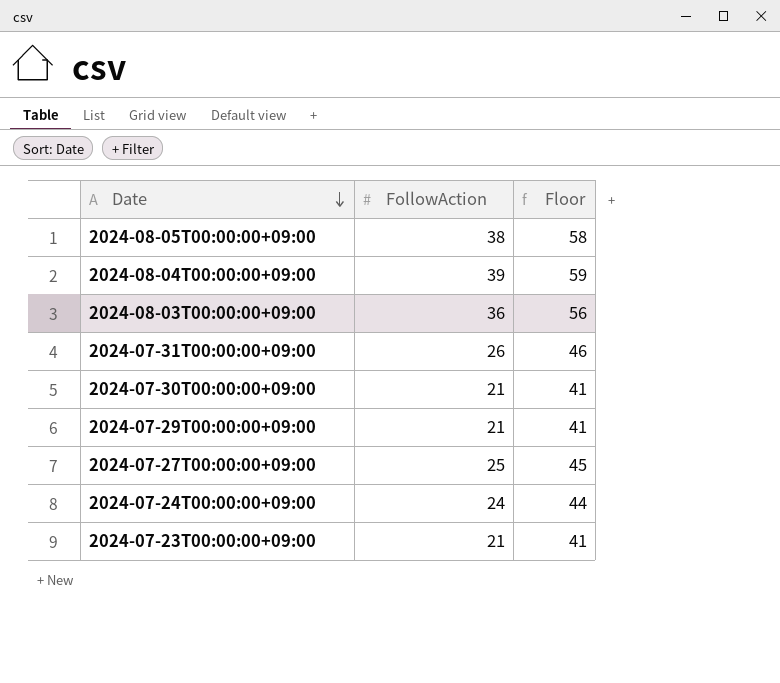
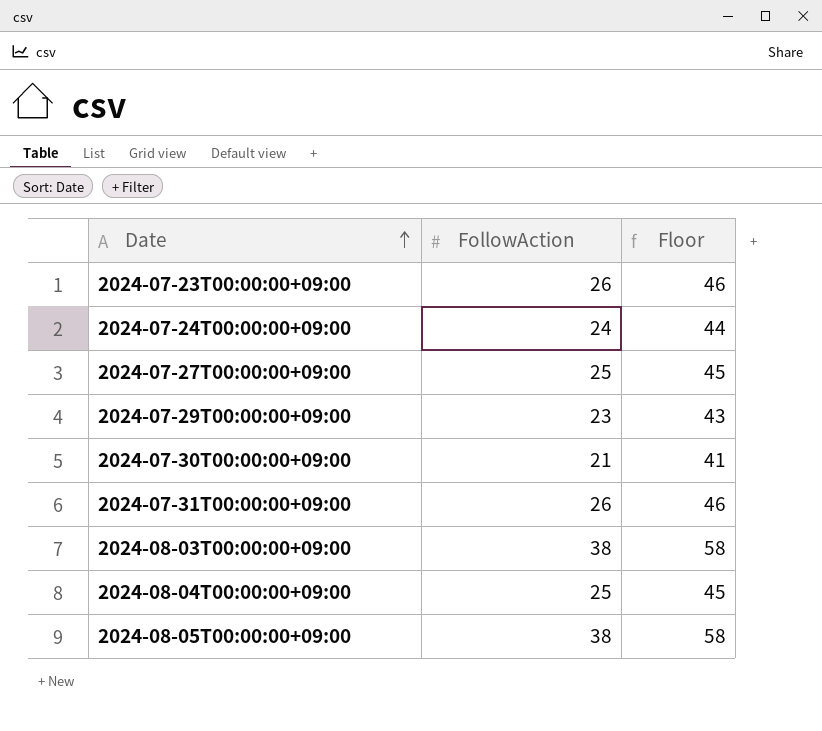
row order: Date descending -> Date ascending
2024-07-23T00:00:00+09:00 | FollowAction: 21 -> 26
2024-07-23T00:00:00+09:00 | Floor: 41 -> 46
2024-07-29T00:00:00+09:00 | FollowAction: 21 -> 23
2024-07-29T00:00:00+09:00 | Floor: 41 -> 43
2024-08-03T00:00:00+09:00 | FollowAction: 36 -> 38
2024-08-03T00:00:00+09:00 | Floor: 56 -> 58
2024-08-04T00:00:00+09:00 | FollowAction: 39 -> 25
2024-08-04T00:00:00+09:00 | Floor: 59 -> 45

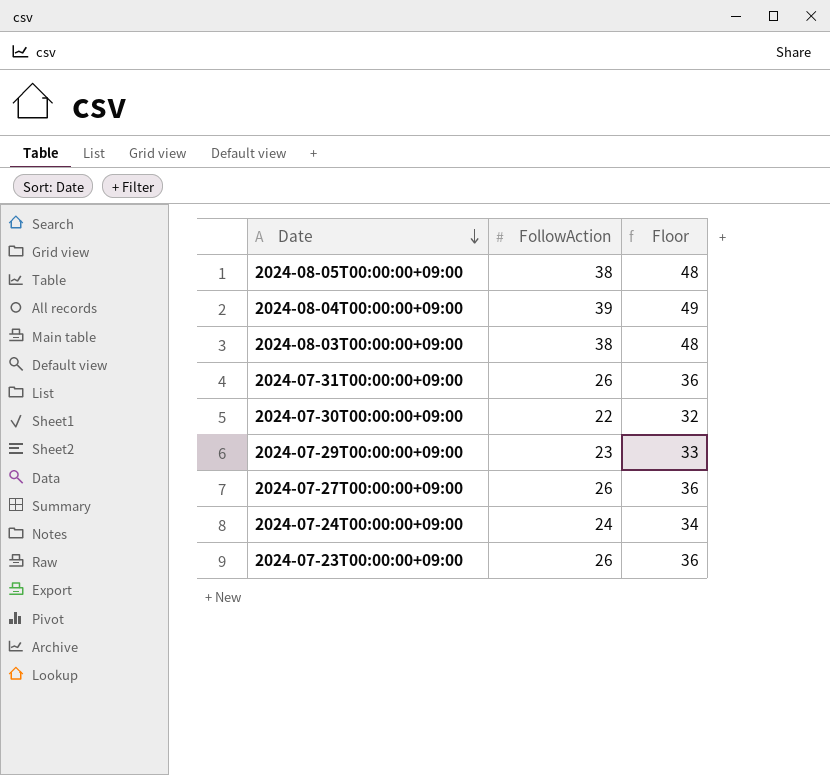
row order: Date ascending -> Date descending
column Floor | formula: [FollowAction] + 20 -> [FollowAction] + 10
2024-08-04T00:00:00+09:00 | FollowAction: 25 -> 39
2024-07-30T00:00:00+09:00 | FollowAction: 21 -> 22
2024-07-27T00:00:00+09:00 | FollowAction: 25 -> 26

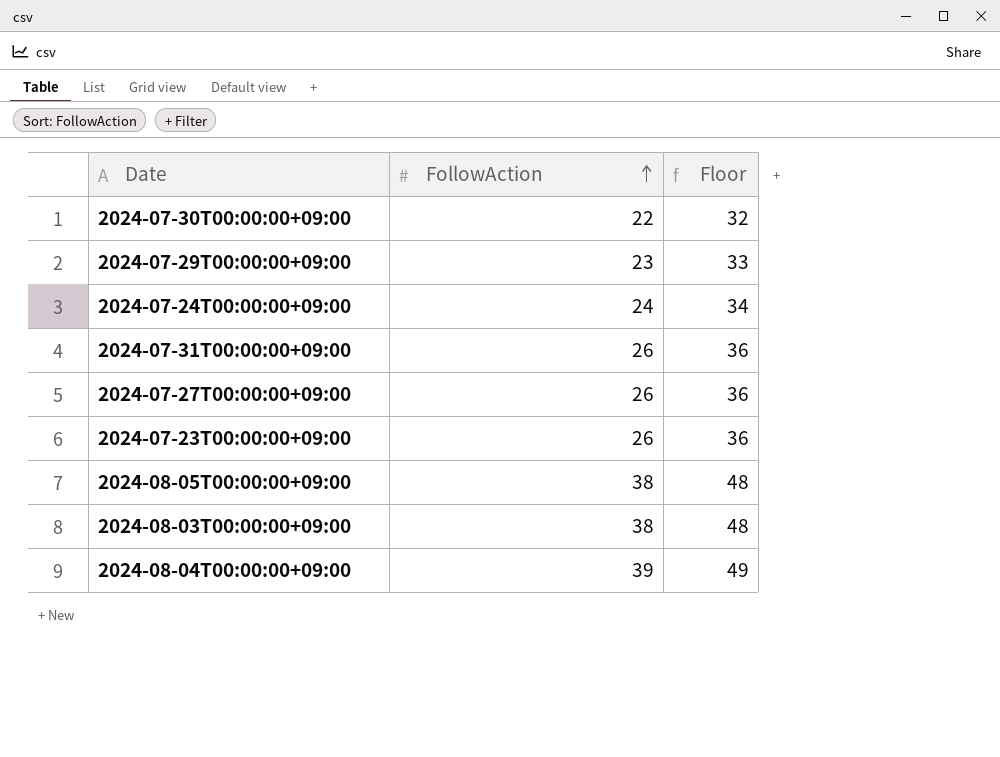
row order: Date descending -> FollowAction ascending

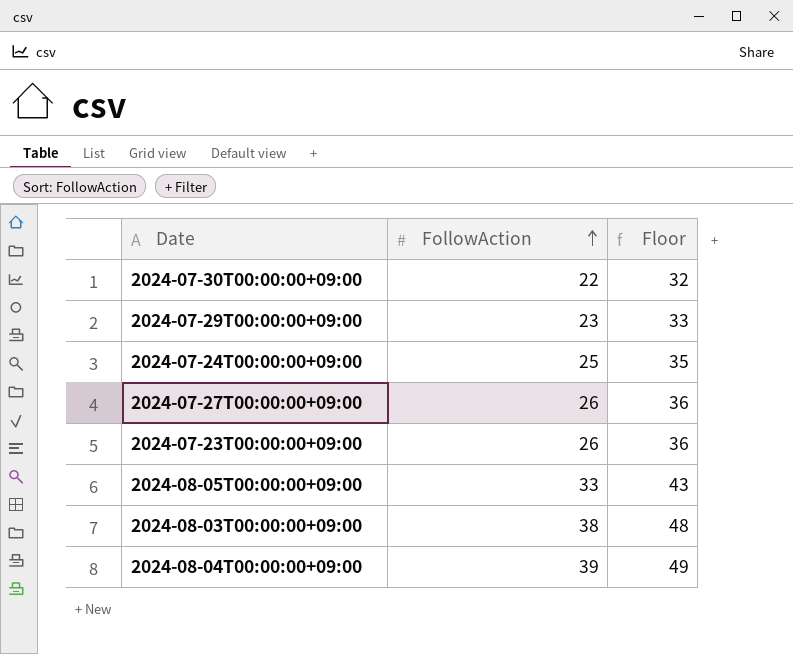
row 2024-07-31T00:00:00+09:00: 26 | 36 -> none
2024-07-24T00:00:00+09:00 | FollowAction: 24 -> 25
2024-07-24T00:00:00+09:00 | Floor: 34 -> 35
2024-08-05T00:00:00+09:00 | FollowAction: 38 -> 33
2024-08-05T00:00:00+09:00 | Floor: 48 -> 43

